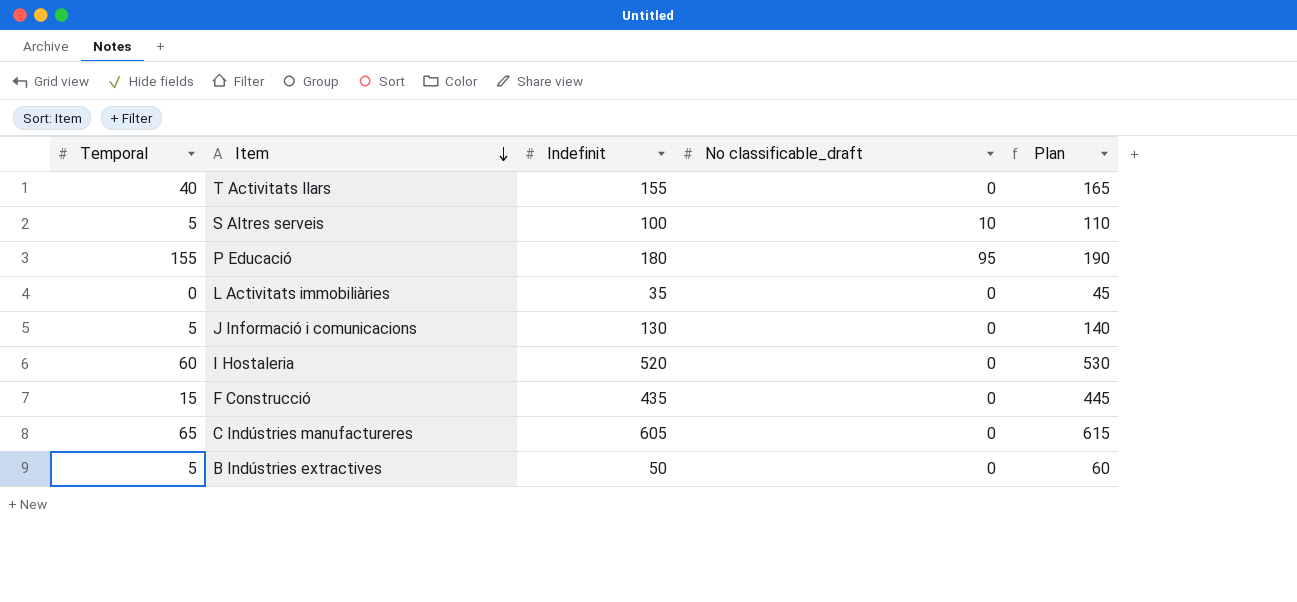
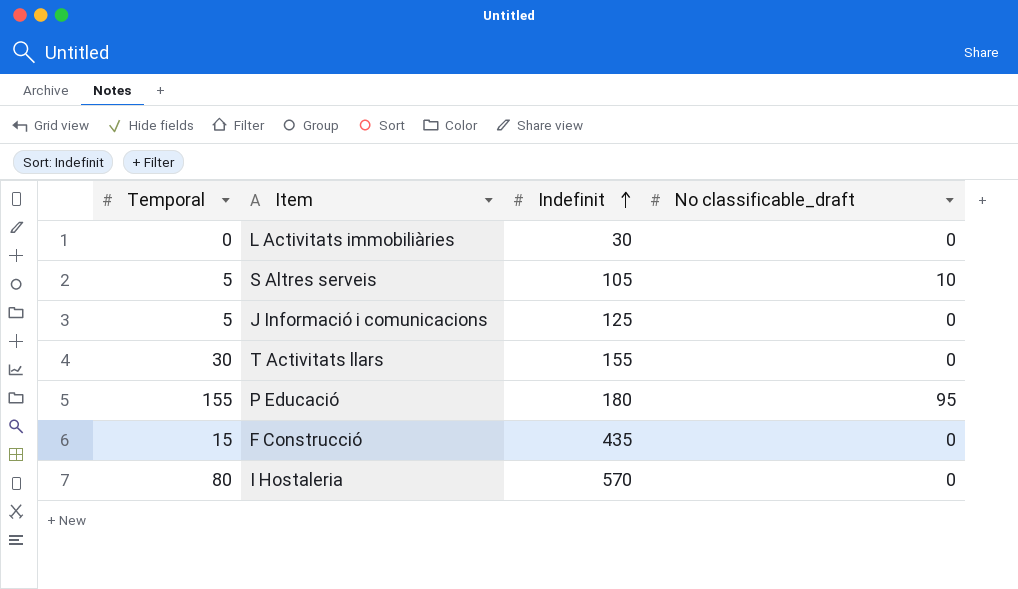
row order: Item descending -> Indefinit ascending
column Plan | formula: [Indefinit] + 10 -> none
row C Indústries manufactureres: 65 | 605 | 0 | 615 -> none
row B Indústries extractives: 5 | 50 | 0 | 60 -> none
L Activitats immobiliàries | Indefinit: 35 -> 30
S Altres serveis | Indefinit: 100 -> 105
J Informació i comunicacions | Indefinit: 130 -> 125
T Activitats llars | Temporal: 40 -> 30
I Hostaleria | Temporal: 60 -> 80
I Hostaleria | Indefinit: 520 -> 570

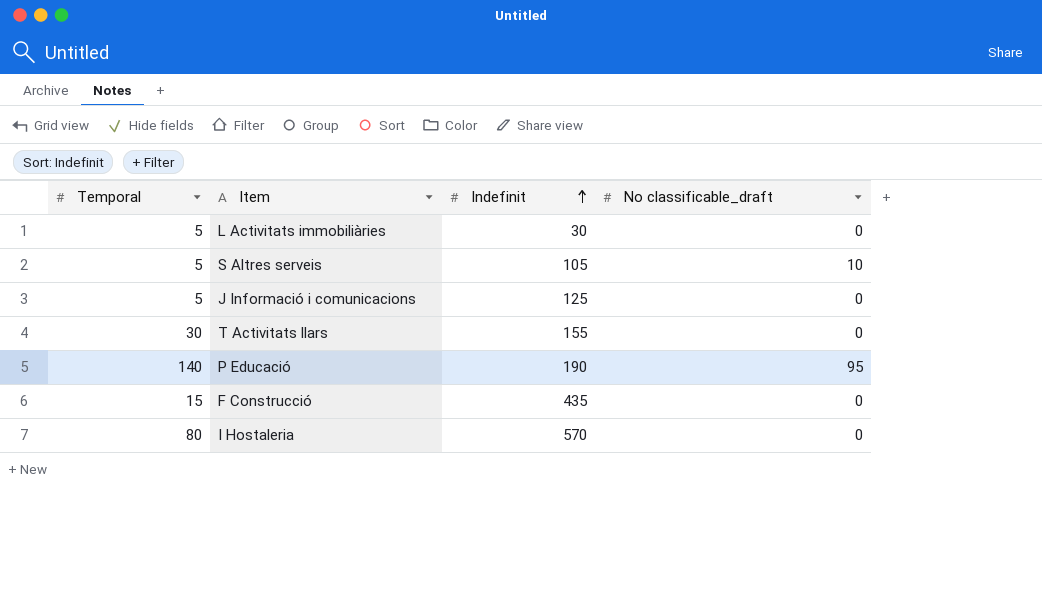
L Activitats immobiliàries | Temporal: 0 -> 5
P Educació | Temporal: 155 -> 140
P Educació | Indefinit: 180 -> 190

